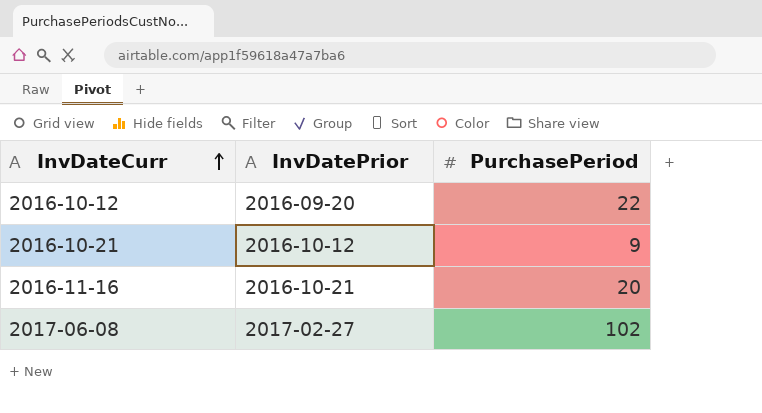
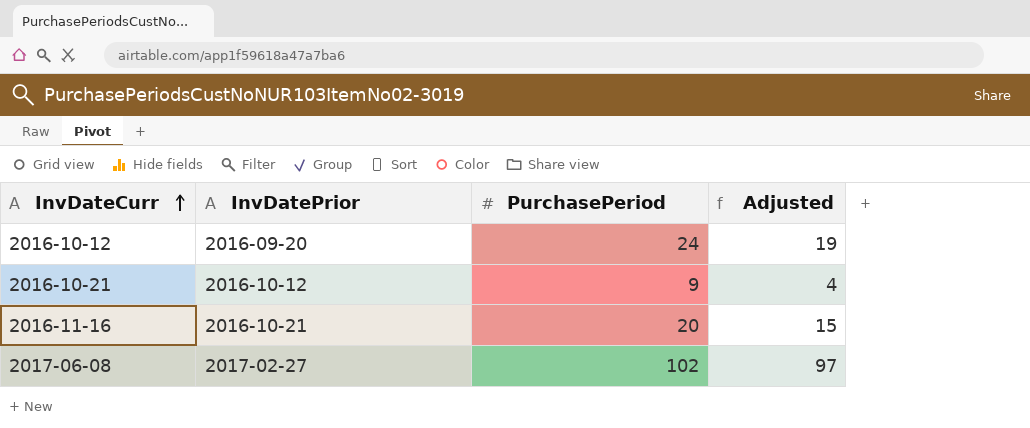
column Adjusted | formula: none -> [PurchasePeriod] - 5
2016-10-12 | PurchasePeriod: 22 -> 24

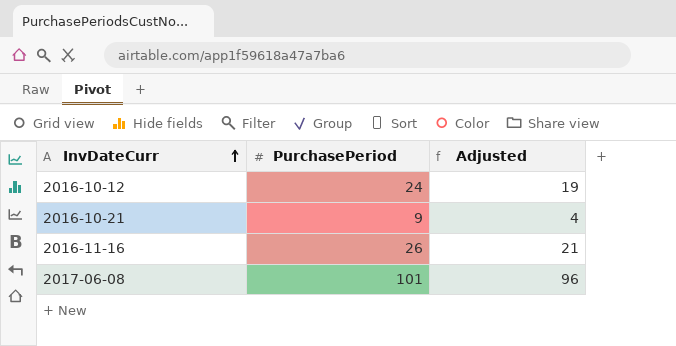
column InvDatePrior | position: 2 -> none
2016-11-16 | PurchasePeriod: 20 -> 26
2016-11-16 | Adjusted: 15 -> 21
2017-06-08 | PurchasePeriod: 102 -> 101
2017-06-08 | Adjusted: 97 -> 96

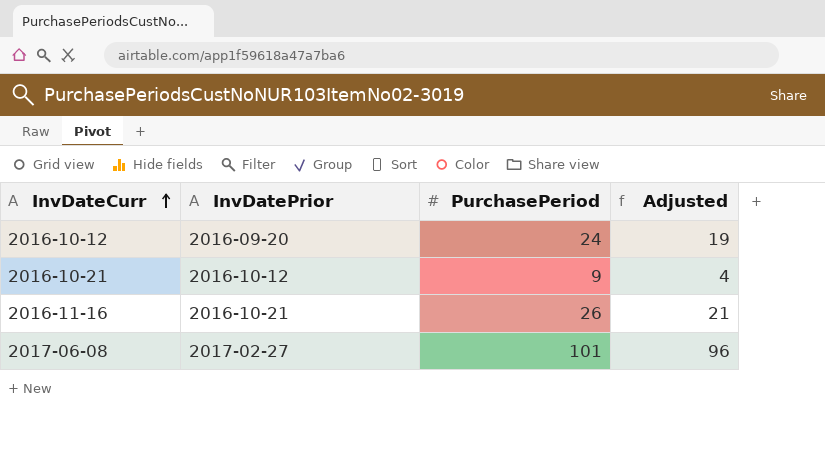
column InvDatePrior | position: none -> 2

